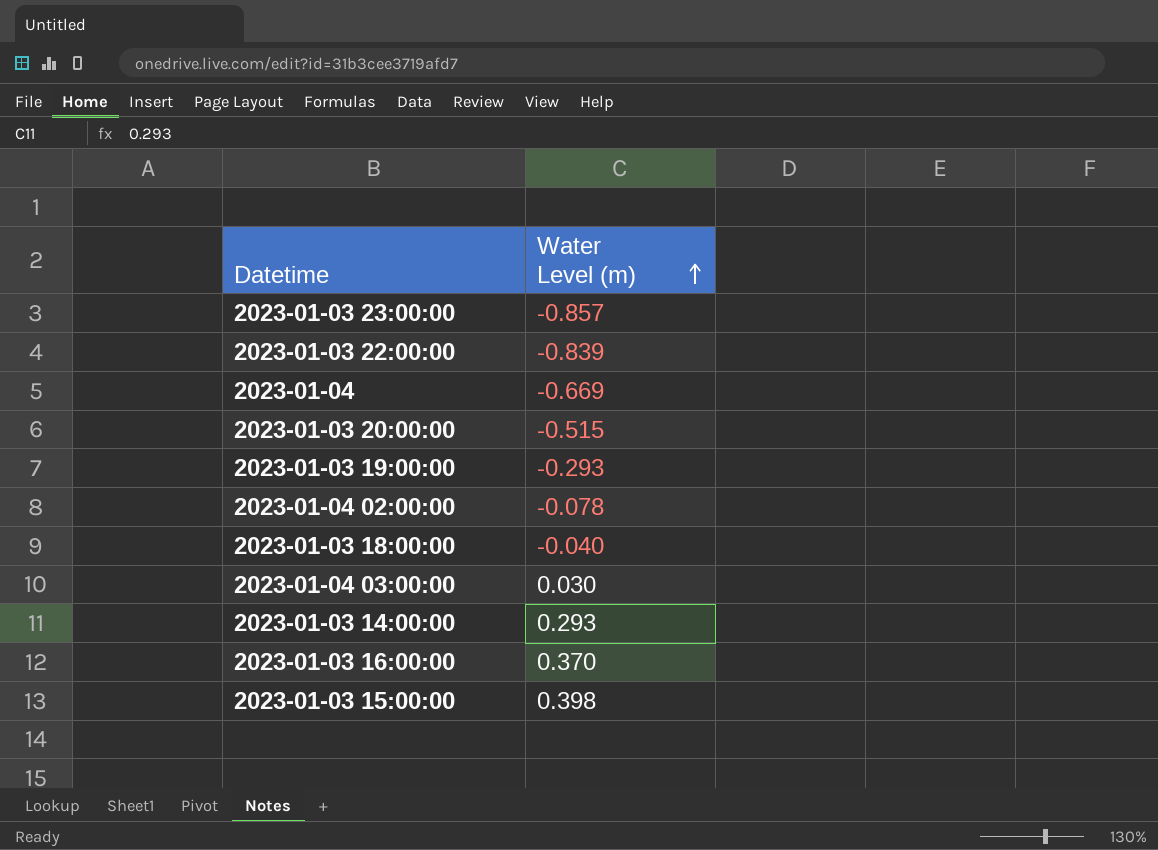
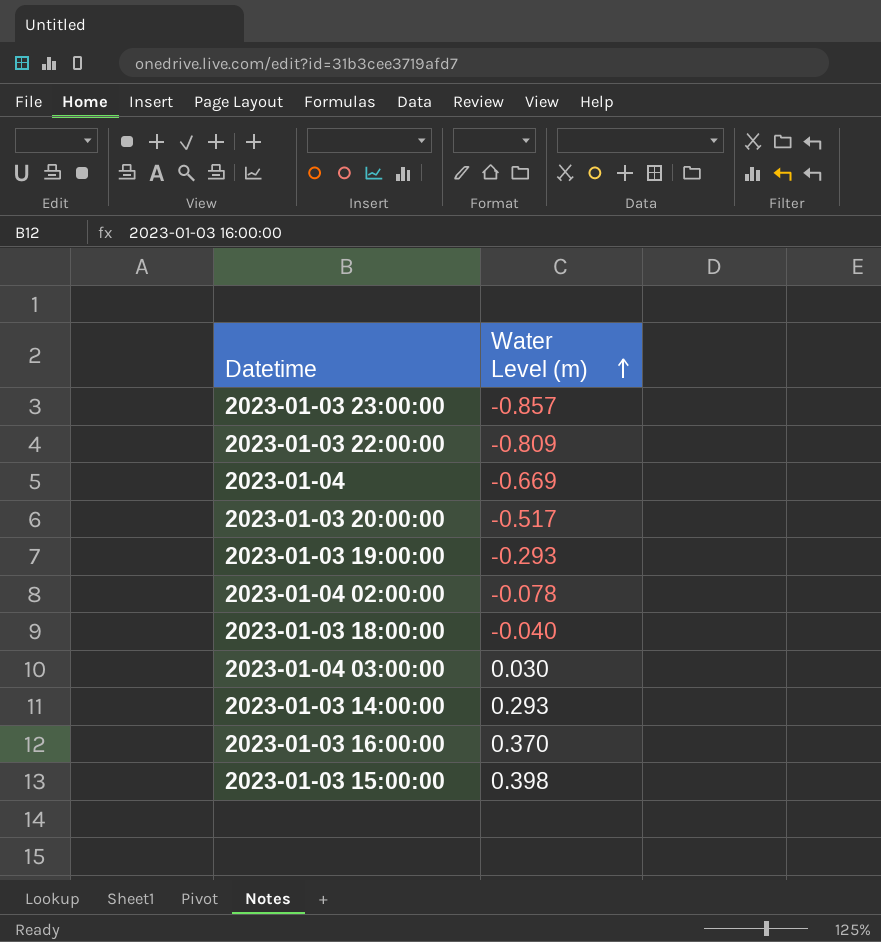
2023-01-03 22:00:00 | Water Level (m): -0.839 -> -0.809
2023-01-03 20:00:00 | Water Level (m): -0.515 -> -0.517

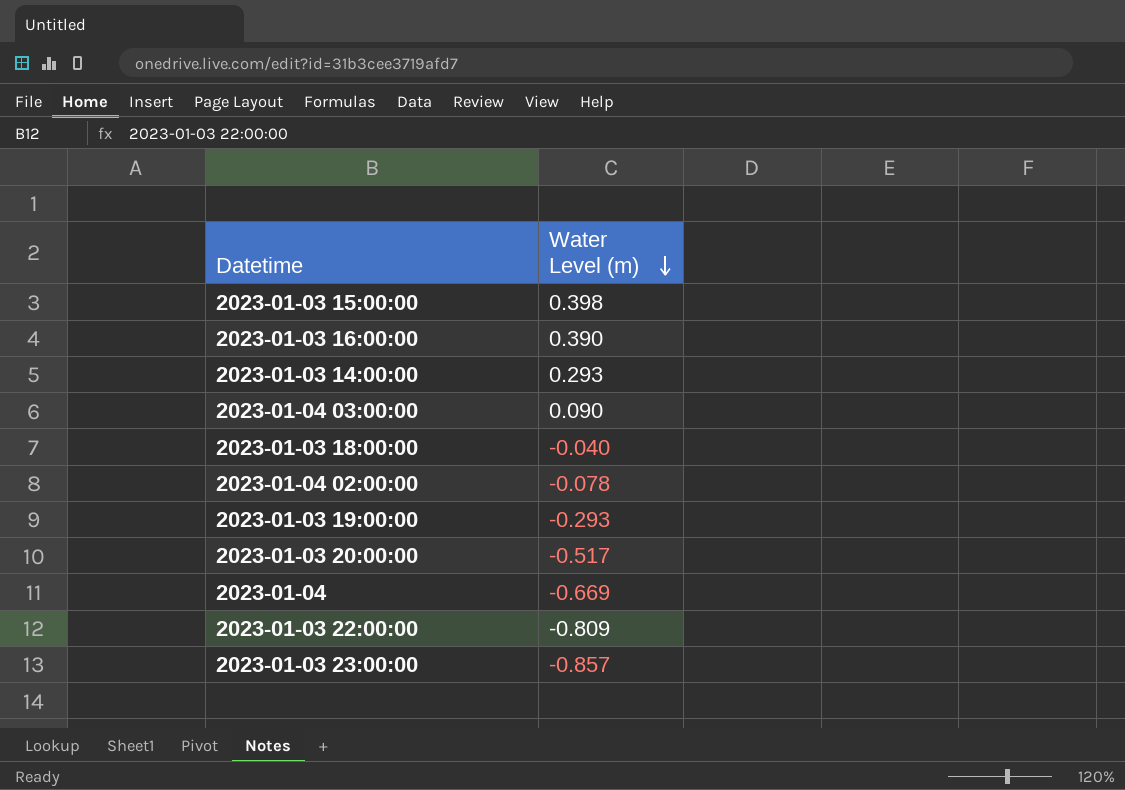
row order: Water Level (m) ascending -> Water Level (m) descending
2023-01-03 16:00:00 | Water Level (m): 0.370 -> 0.390
2023-01-04 03:00:00 | Water Level (m): 0.030 -> 0.090

